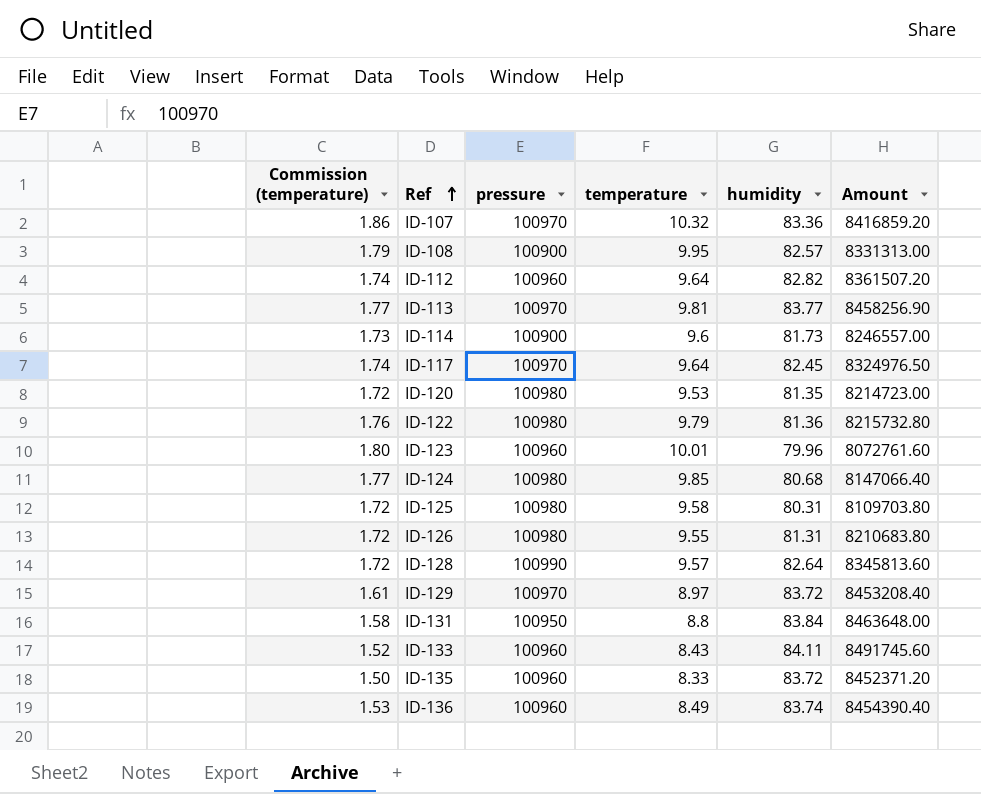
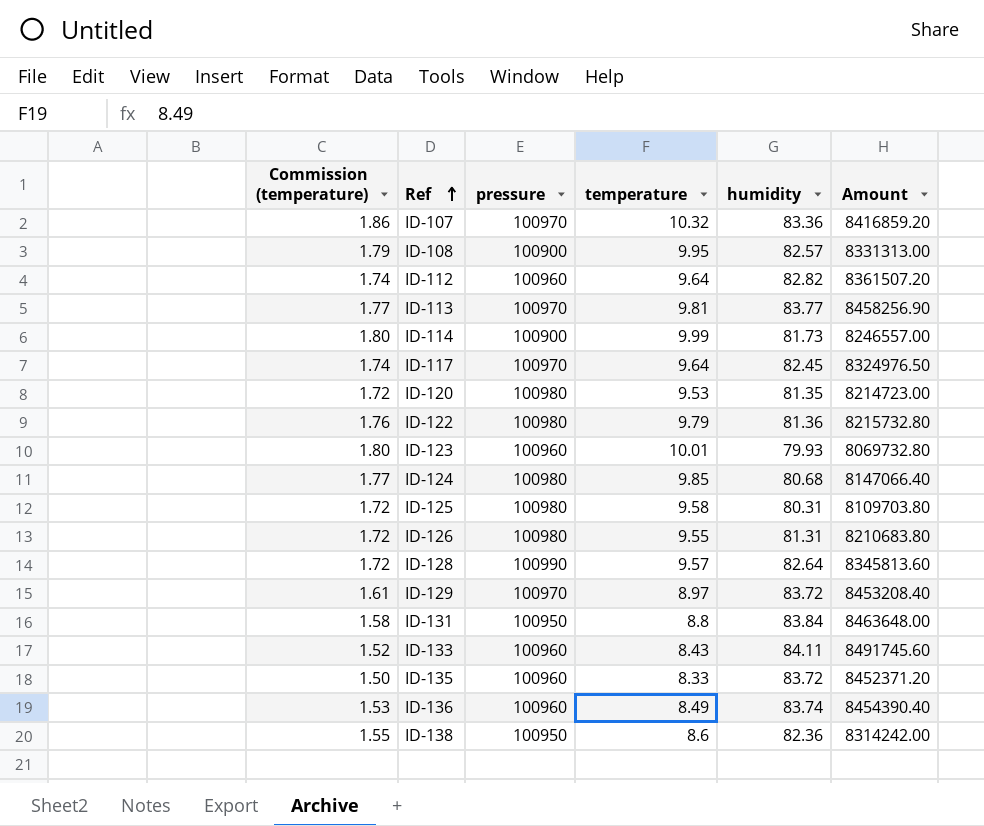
ID-114 | Commission (temperature): 1.73 -> 1.80
ID-114 | temperature: 9.6 -> 9.99
ID-123 | humidity: 79.96 -> 79.93
ID-123 | Amount: 8072761.60 -> 8069732.80
row ID-138: none -> 1.55 | 100950 | 8.6 | 82.36 | 8314242.00

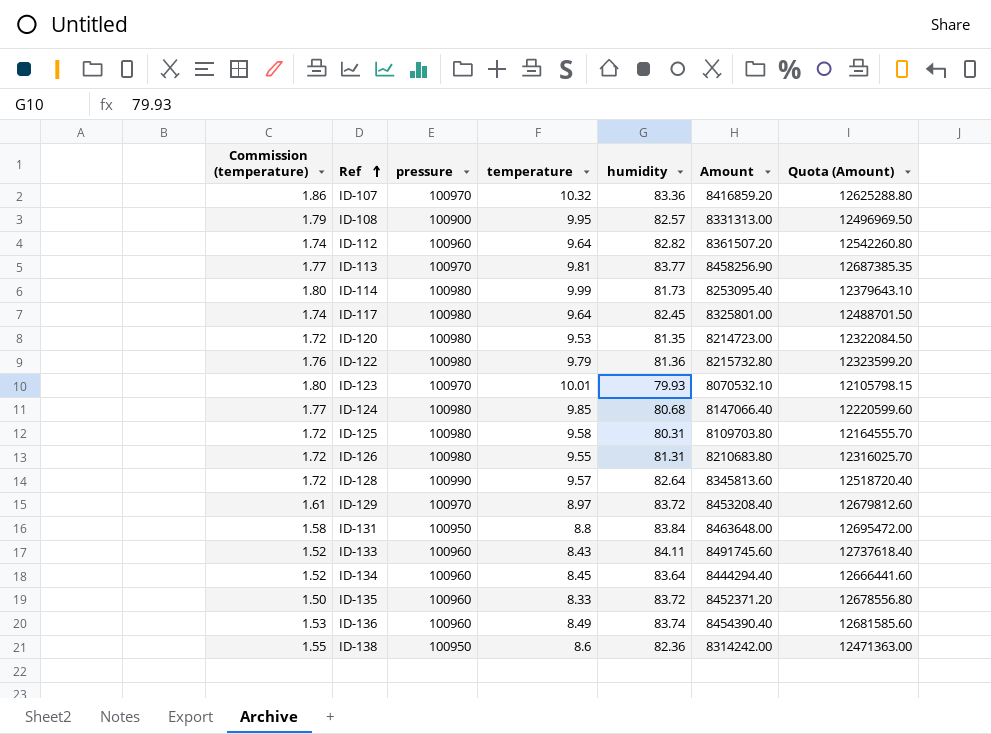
column Quota (Amount) | formula: none -> [Amount] * 1.5
ID-114 | pressure: 100900 -> 100980
ID-114 | Amount: 8246557.00 -> 8253095.40
ID-117 | pressure: 100970 -> 100980
ID-117 | Amount: 8324976.50 -> 8325801.00
ID-123 | pressure: 100960 -> 100970
ID-123 | Amount: 8069732.80 -> 8070532.10
row ID-134: none -> 1.52 | 100960 | 8.45 | 83.64 | 8444294.40 | 12666441.60

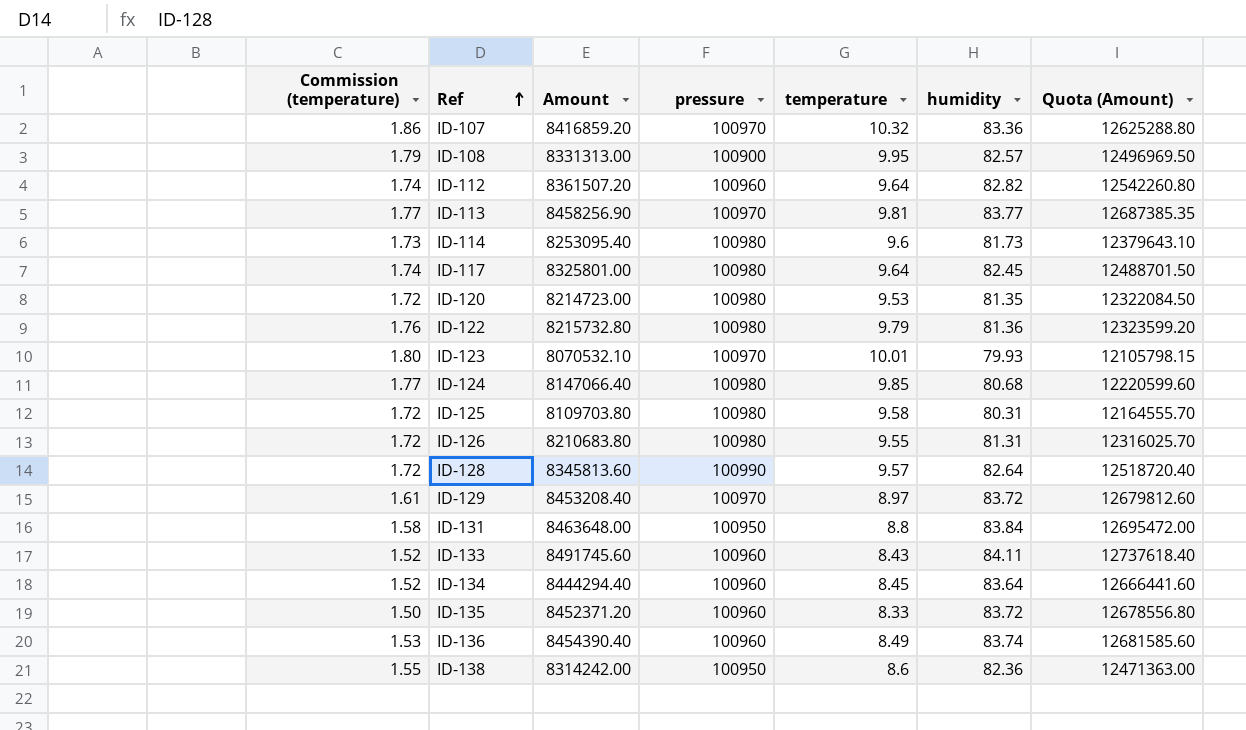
column Amount | position: 6 -> 3
ID-114 | Commission (temperature): 1.80 -> 1.73
ID-114 | temperature: 9.99 -> 9.6

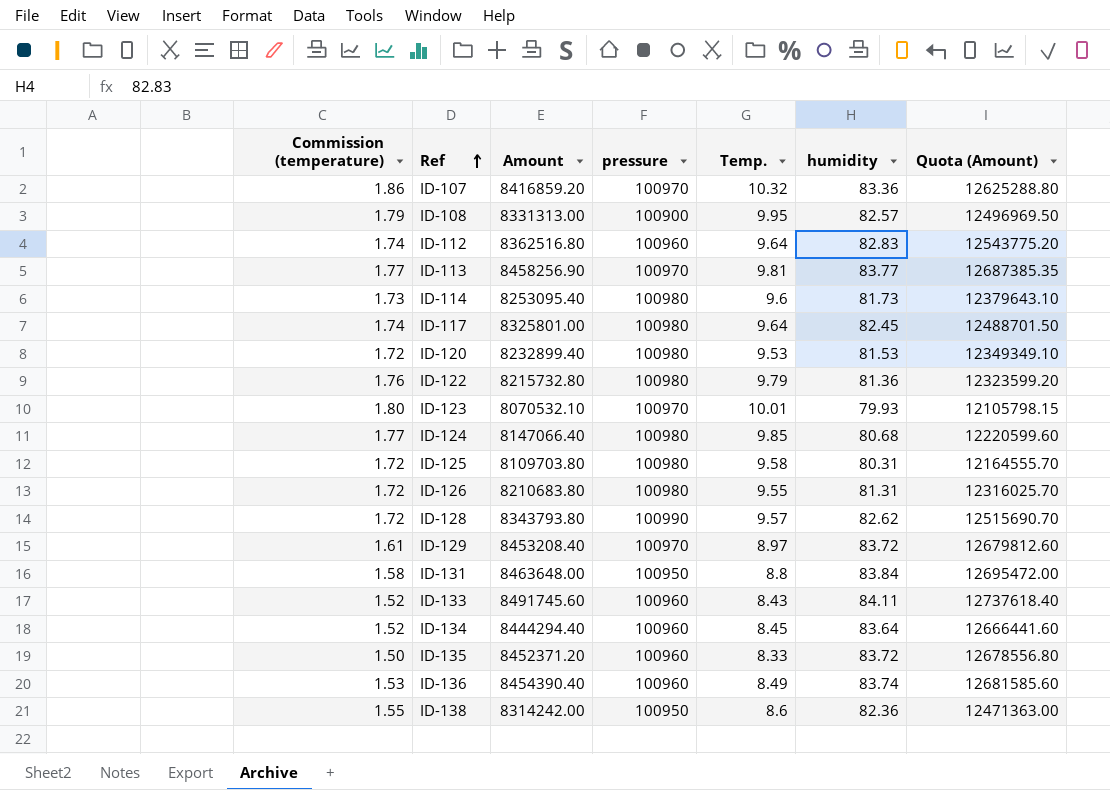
column name: temperature -> Temp.
ID-112 | Amount: 8361507.20 -> 8362516.80
ID-112 | humidity: 82.82 -> 82.83
ID-112 | Quota (Amount): 12542260.80 -> 12543775.20
ID-120 | Amount: 8214723.00 -> 8232899.40
ID-120 | humidity: 81.35 -> 81.53
ID-120 | Quota (Amount): 12322084.50 -> 12349349.10
ID-128 | Amount: 8345813.60 -> 8343793.80
ID-128 | humidity: 82.64 -> 82.62
ID-128 | Quota (Amount): 12518720.40 -> 12515690.70

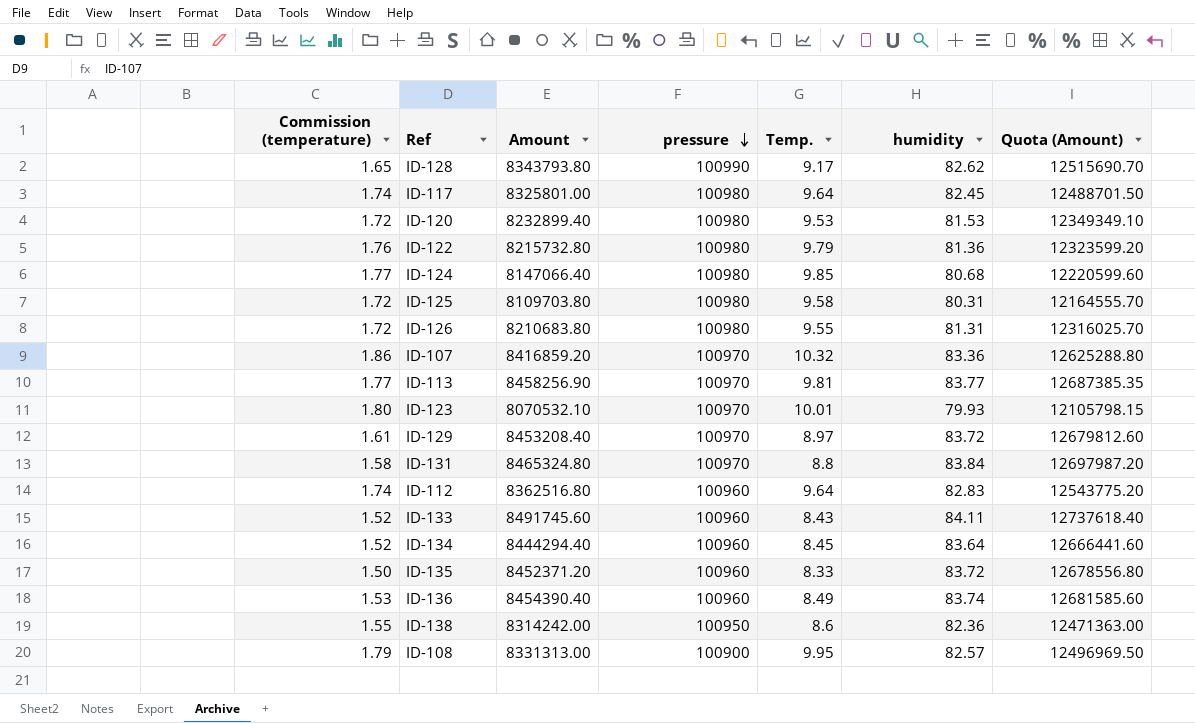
row order: Ref ascending -> pressure descending
row ID-114: 1.73 | 8253095.40 | 100980 | 9.6 | 81.73 | 12379643.10 -> none
ID-128 | Commission (temperature): 1.72 -> 1.65
ID-128 | Temp.: 9.57 -> 9.17
ID-131 | Amount: 8463648.00 -> 8465324.80
ID-131 | pressure: 100950 -> 100970
ID-131 | Quota (Amount): 12695472.00 -> 12697987.20

